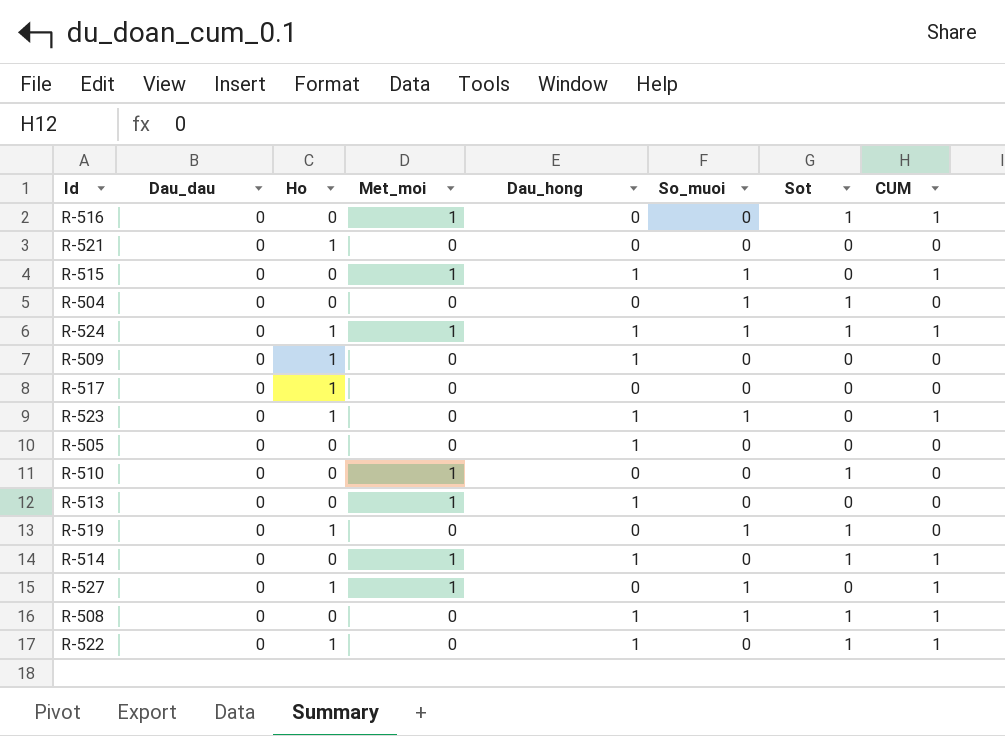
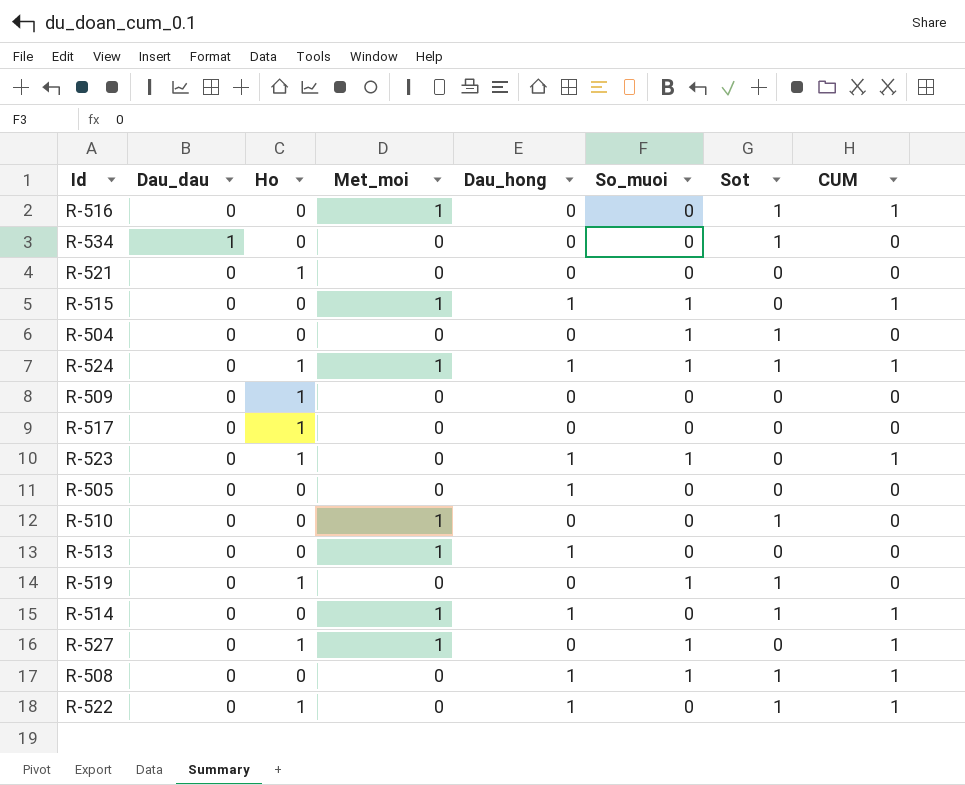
row R-534: none -> 1 | 0 | 0 | 0 | 0 | 1 | 0
R-509 | Dau_hong: 1 -> 0

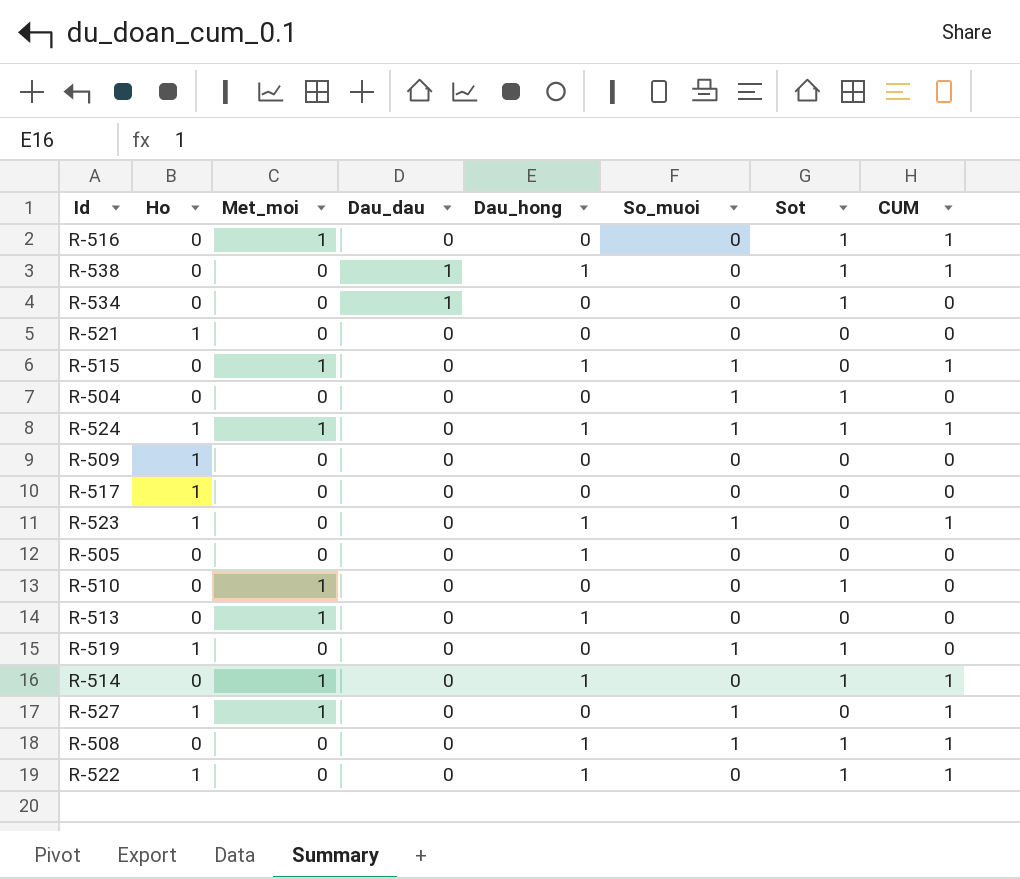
column Dau_dau | position: 2 -> 4
row R-538: none -> 0 | 0 | 1 | 1 | 0 | 1 | 1

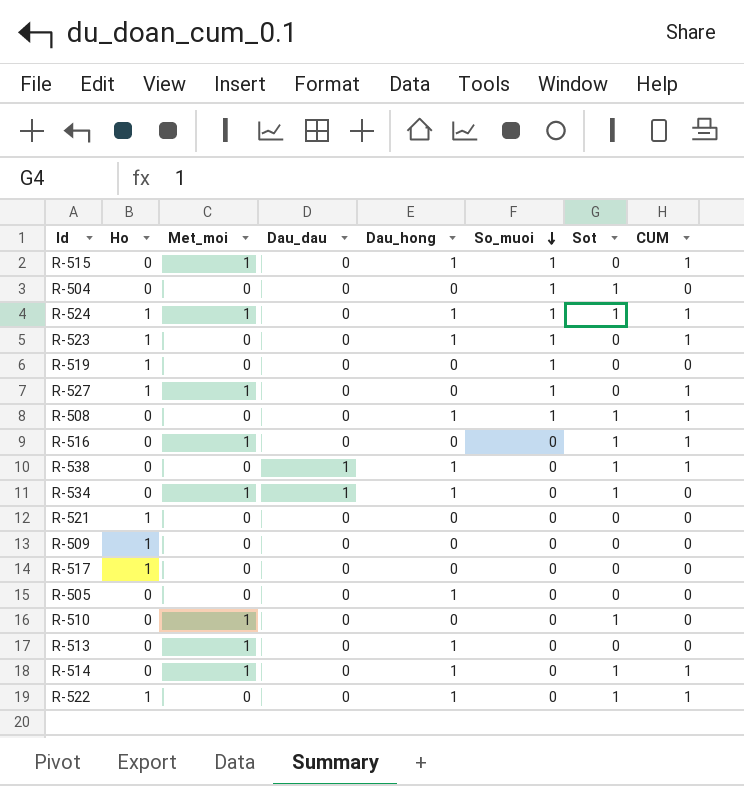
row order: none -> So_muoi descending
R-519 | Sot: 1 -> 0
R-534 | Met_moi: 0 -> 1
R-534 | Dau_hong: 0 -> 1

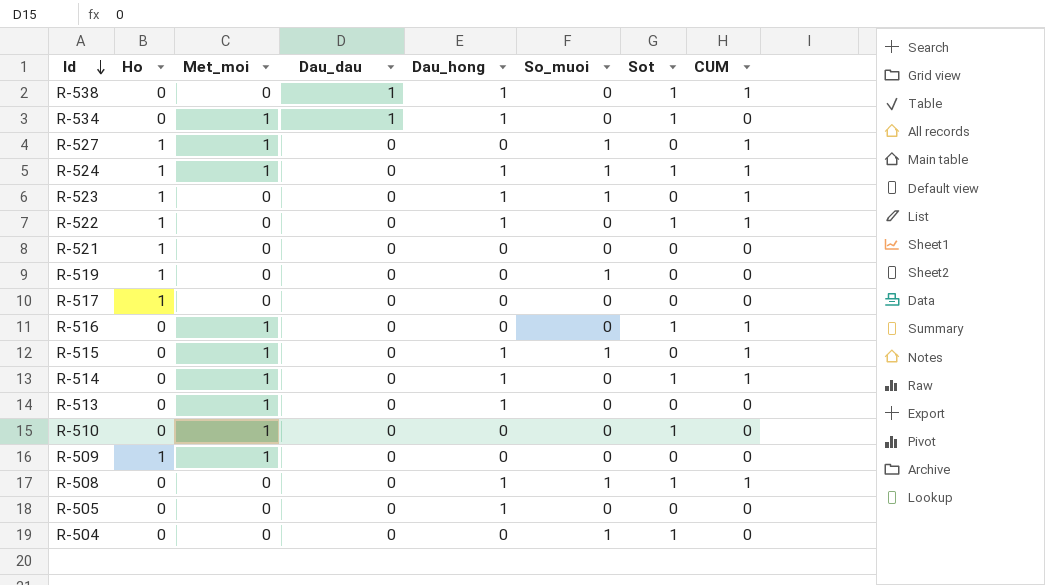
row order: So_muoi descending -> Id descending
R-509 | Met_moi: 0 -> 1

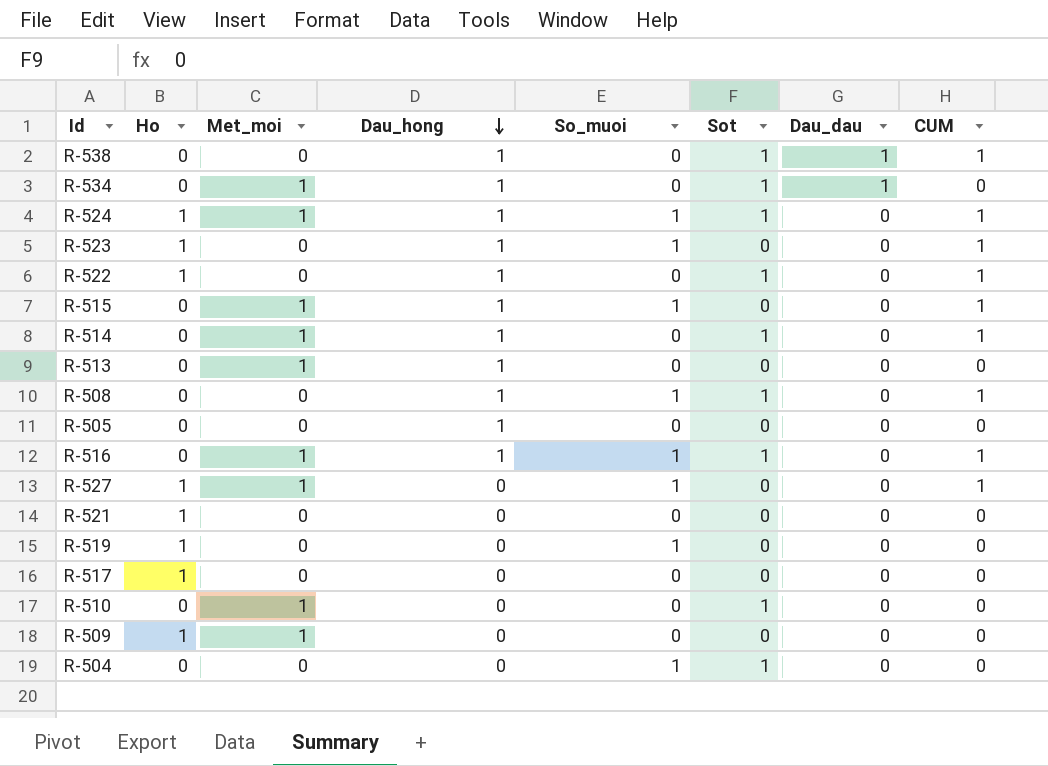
row order: Id descending -> Dau_hong descending
column Dau_dau | position: 4 -> 7
R-516 | Dau_hong: 0 -> 1
R-516 | So_muoi: 0 -> 1

